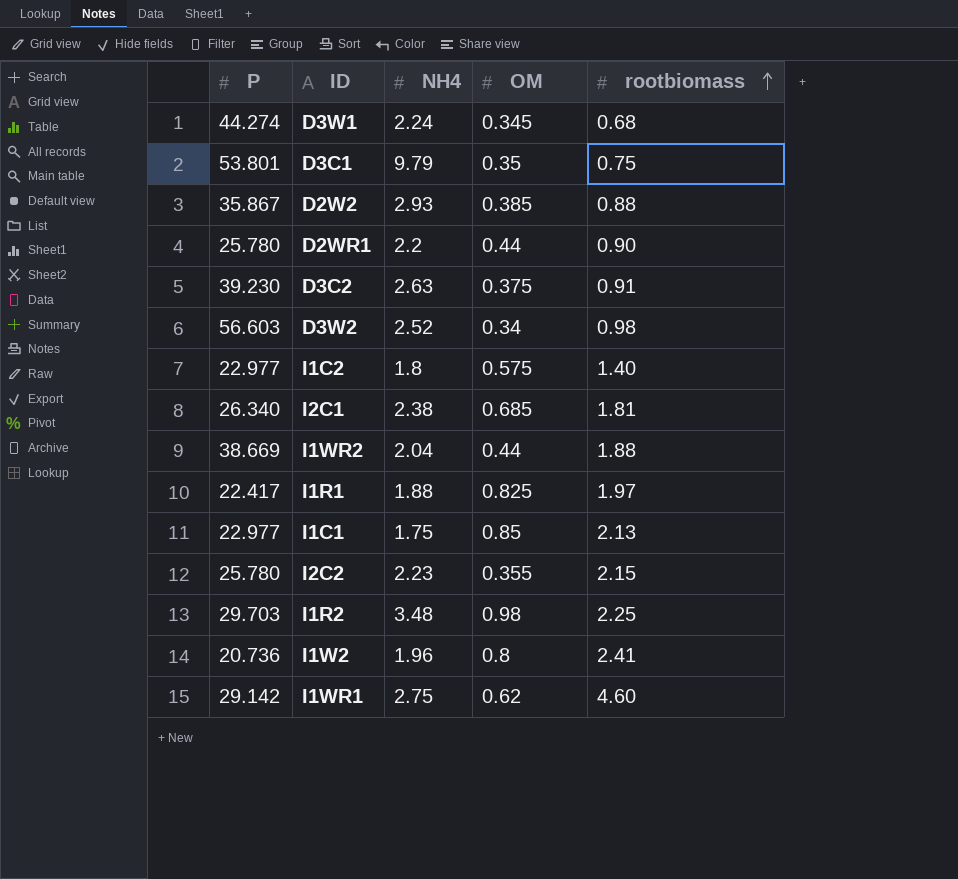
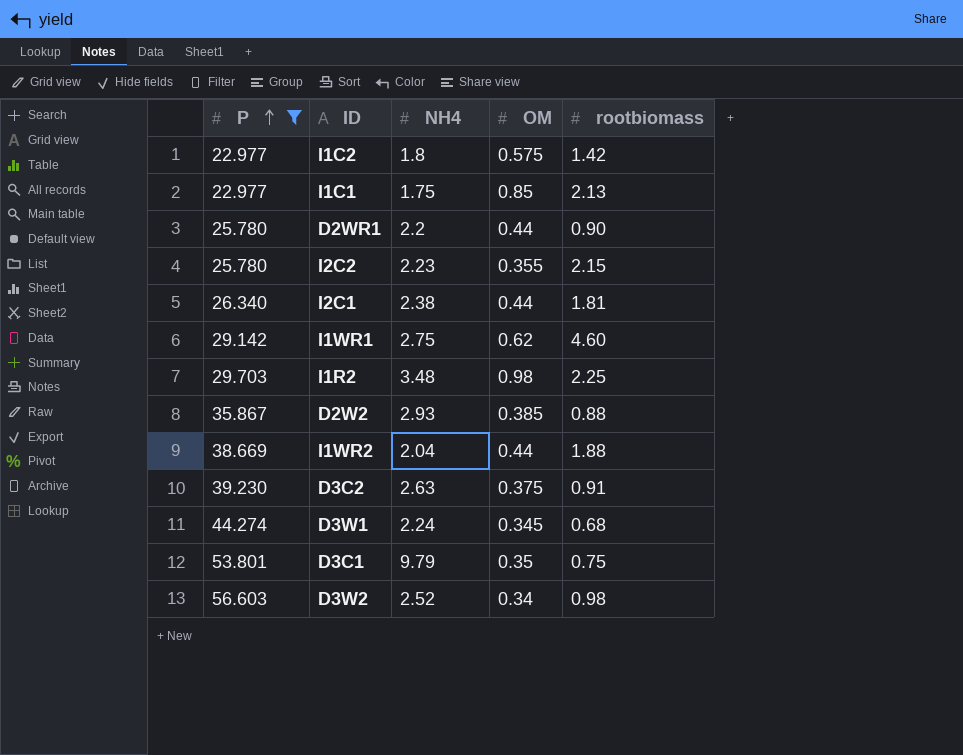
filter: none -> P >= 22.977
row order: rootbiomass ascending -> P ascending
I1C2 | rootbiomass: 1.40 -> 1.42
I2C1 | OM: 0.685 -> 0.44

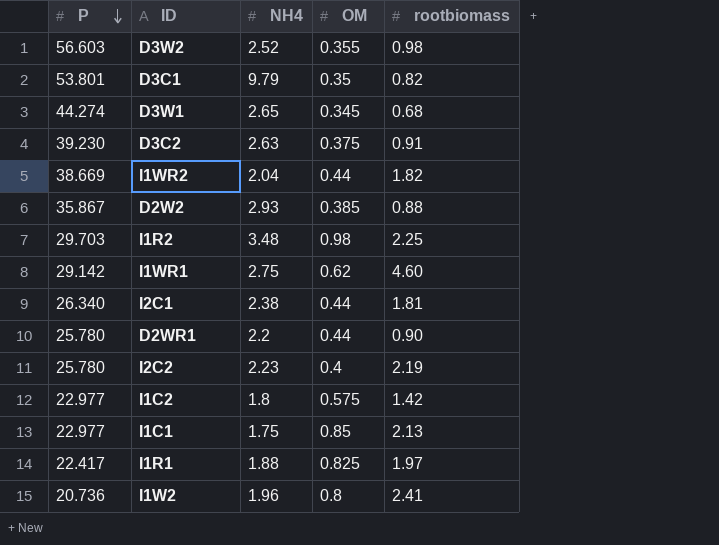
filter: P >= 22.977 -> none
row order: P ascending -> P descending
D3W2 | OM: 0.34 -> 0.355
D3C1 | rootbiomass: 0.75 -> 0.82
D3W1 | NH4: 2.24 -> 2.65
I1WR2 | rootbiomass: 1.88 -> 1.82
I2C2 | OM: 0.355 -> 0.4
I2C2 | rootbiomass: 2.15 -> 2.19

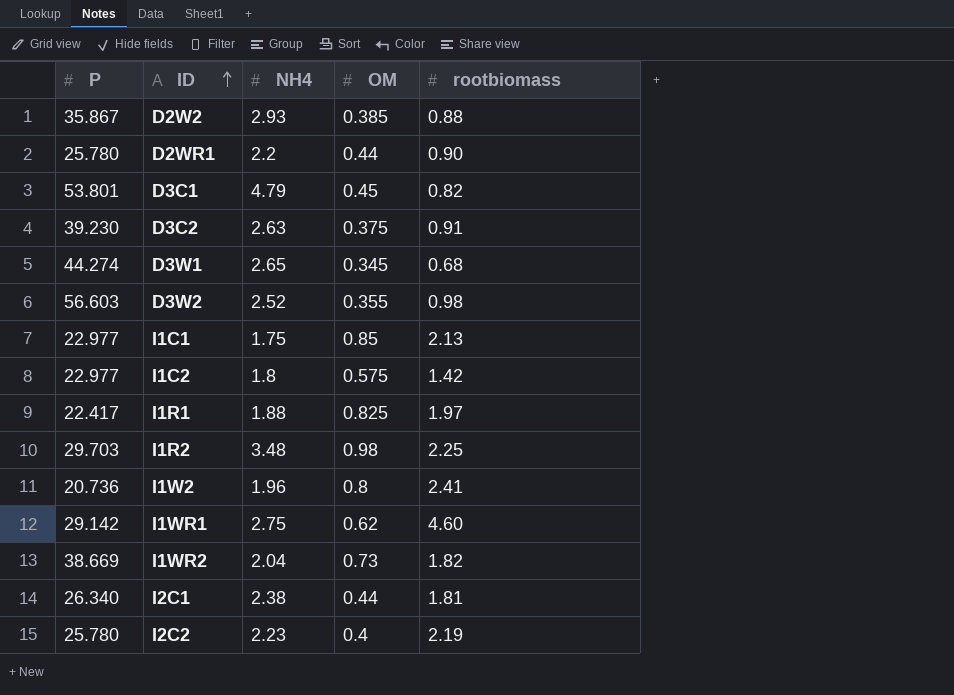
row order: P descending -> ID ascending
D3C1 | NH4: 9.79 -> 4.79
D3C1 | OM: 0.35 -> 0.45
I1WR2 | OM: 0.44 -> 0.73

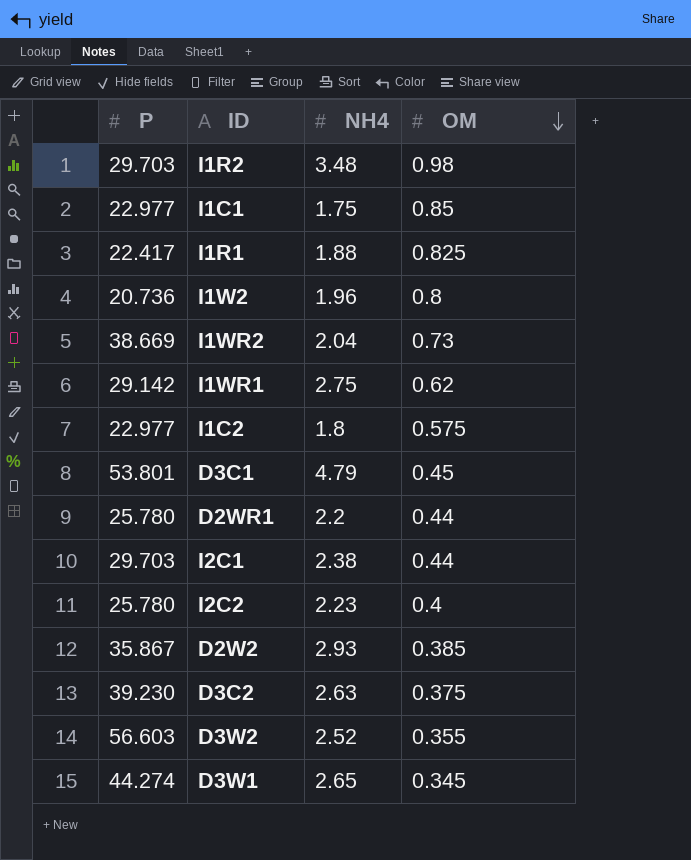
row order: ID ascending -> OM descending
column rootbiomass | position: 5 -> none
I2C1 | P: 26.340 -> 29.703

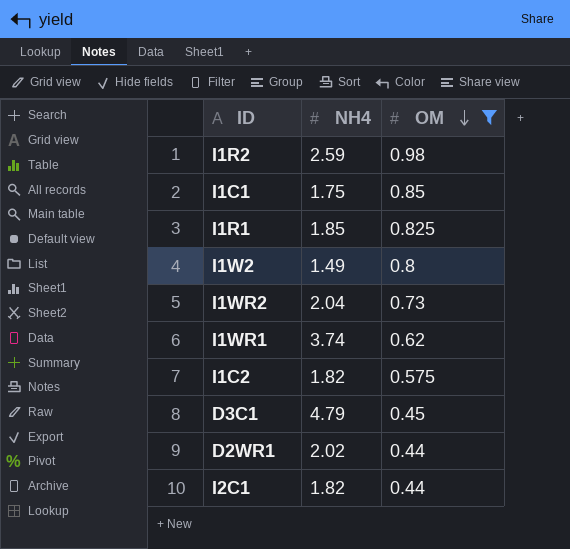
filter: none -> OM >= 0.44
column P | position: 1 -> none
I1R2 | NH4: 3.48 -> 2.59
I1R1 | NH4: 1.88 -> 1.85
I1W2 | NH4: 1.96 -> 1.49
I1WR1 | NH4: 2.75 -> 3.74
I1C2 | NH4: 1.8 -> 1.82
D2WR1 | NH4: 2.2 -> 2.02
I2C1 | NH4: 2.38 -> 1.82

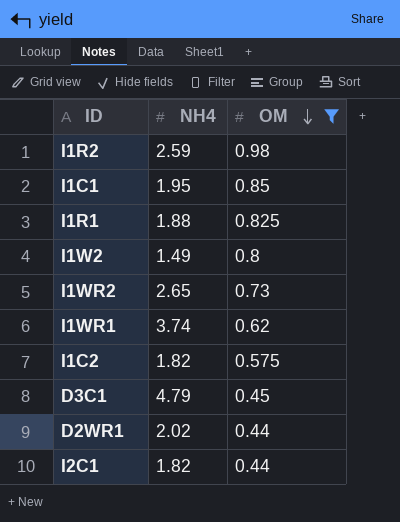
I1C1 | NH4: 1.75 -> 1.95
I1R1 | NH4: 1.85 -> 1.88
I1WR2 | NH4: 2.04 -> 2.65

